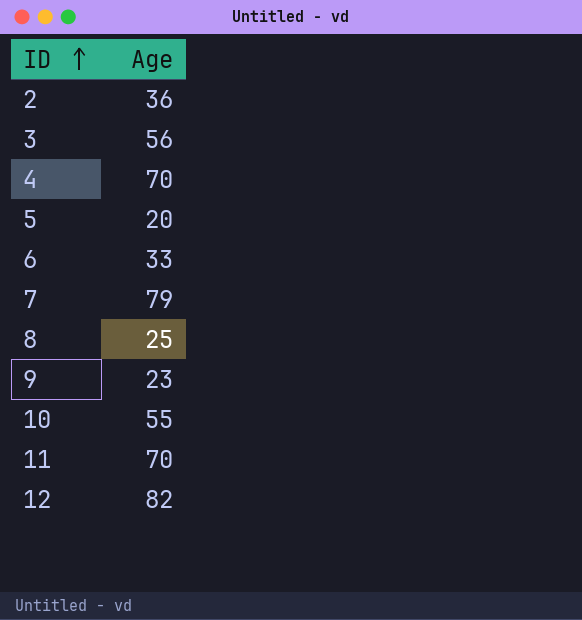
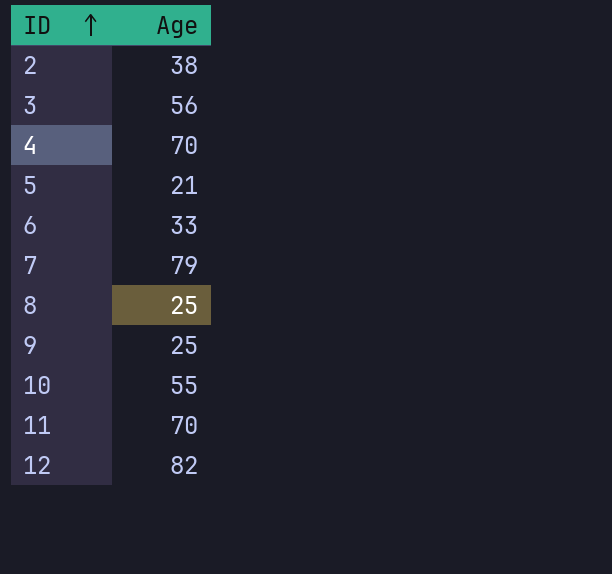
2 | Age: 36 -> 38
5 | Age: 20 -> 21
9 | Age: 23 -> 25

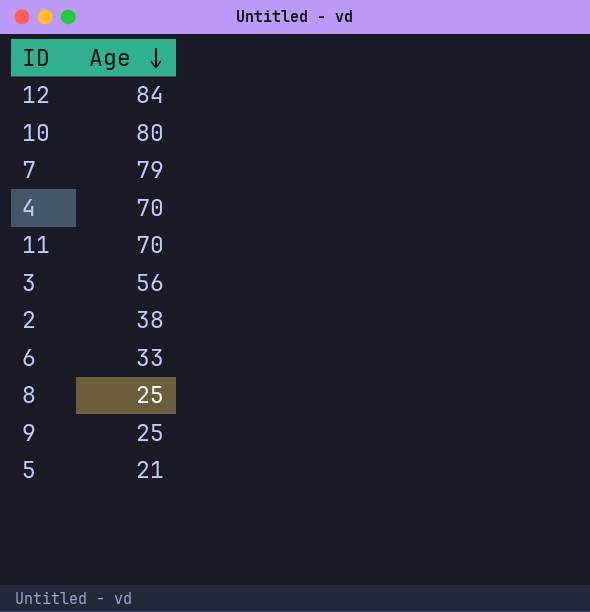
row order: ID ascending -> Age descending
12 | Age: 82 -> 84
10 | Age: 55 -> 80

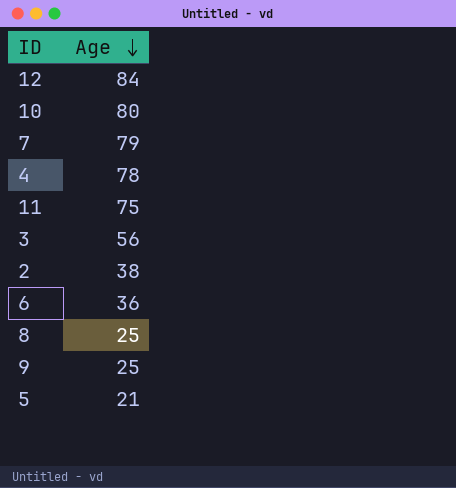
4 | Age: 70 -> 78
11 | Age: 70 -> 75
6 | Age: 33 -> 36

